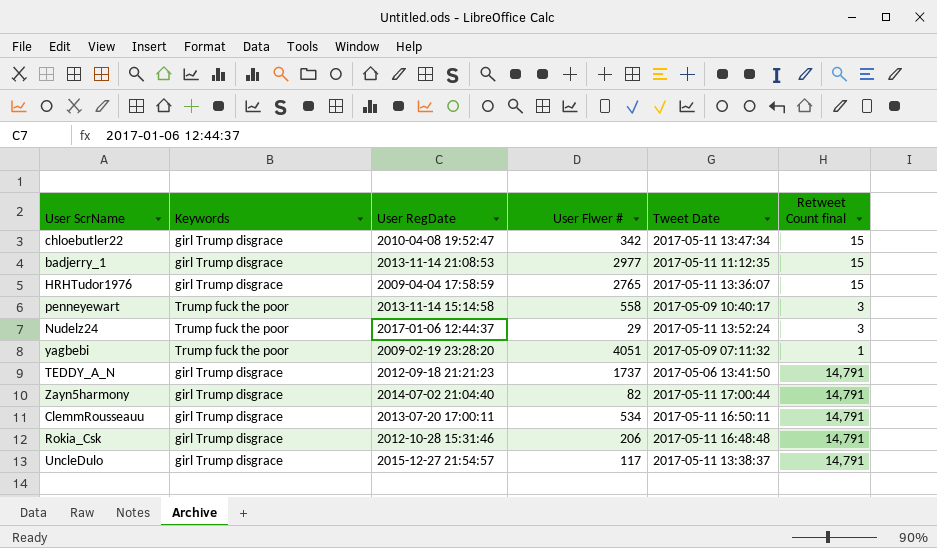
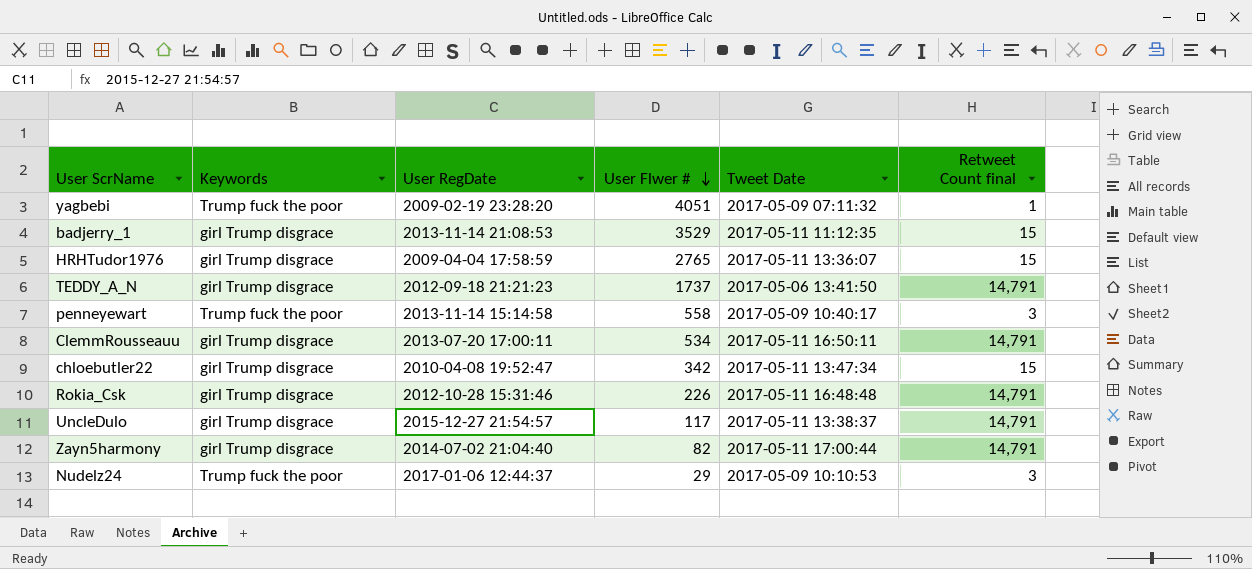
row order: none -> User Flwer # descending
badjerry_1 | User Flwer #: 2977 -> 3529
Rokia_Csk | User Flwer #: 206 -> 226
Nudelz24 | Tweet Date: 2017-05-11 13:52:24 -> 2017-05-09 10:10:53

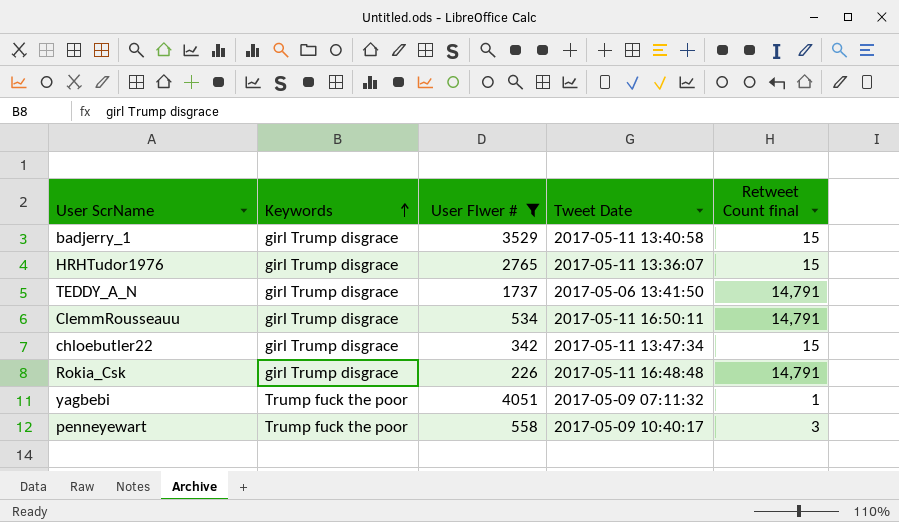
filter: none -> User Flwer # >= 226
row order: User Flwer # descending -> Keywords ascending
column User RegDate | position: 3 -> none
badjerry_1 | Tweet Date: 2017-05-11 11:12:35 -> 2017-05-11 13:40:58

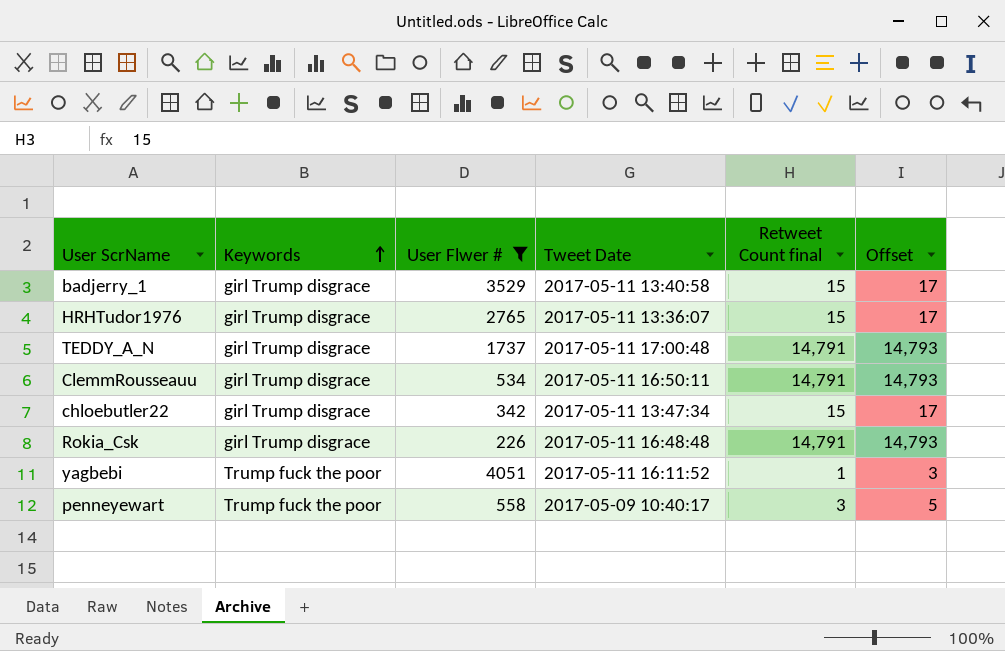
column Offset | formula: none -> [Retweet Count final] + 2
TEDDY_A_N | Tweet Date: 2017-05-06 13:41:50 -> 2017-05-11 17:00:48
yagbebi | Tweet Date: 2017-05-09 07:11:32 -> 2017-05-11 16:11:52

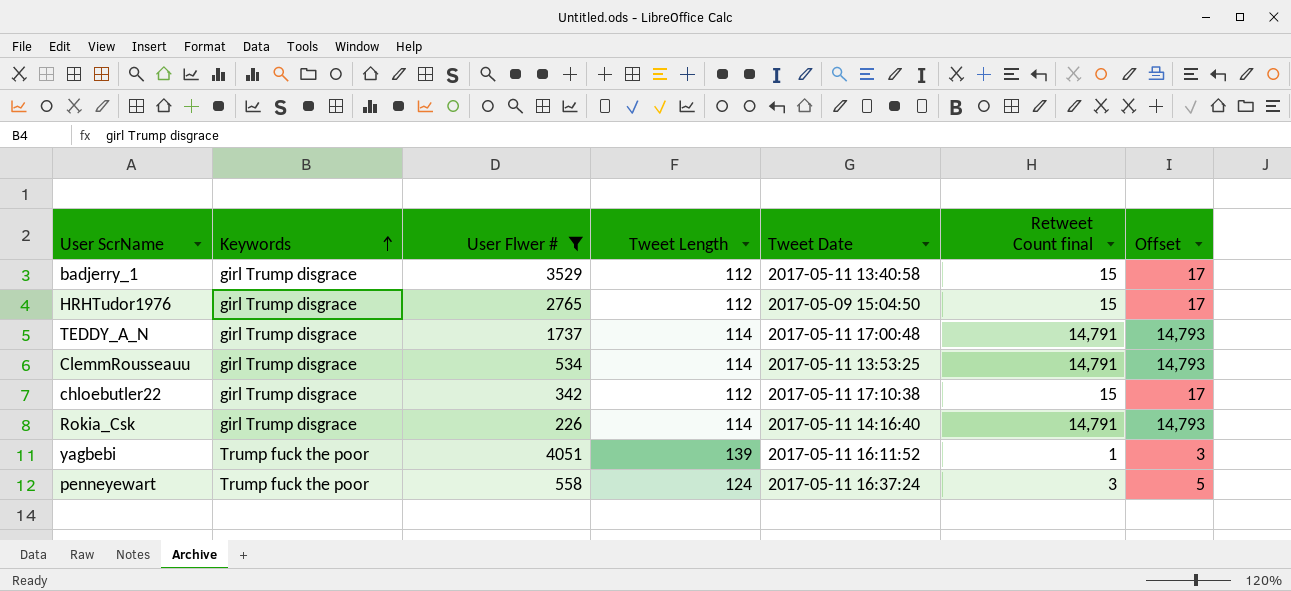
column Tweet Length | position: none -> 4
HRHTudor1976 | Tweet Date: 2017-05-11 13:36:07 -> 2017-05-09 15:04:50
ClemmRousseauu | Tweet Date: 2017-05-11 16:50:11 -> 2017-05-11 13:53:25
chloebutler22 | Tweet Date: 2017-05-11 13:47:34 -> 2017-05-11 17:10:38
Rokia_Csk | Tweet Date: 2017-05-11 16:48:48 -> 2017-05-11 14:16:40
penneyewart | Tweet Date: 2017-05-09 10:40:17 -> 2017-05-11 16:37:24

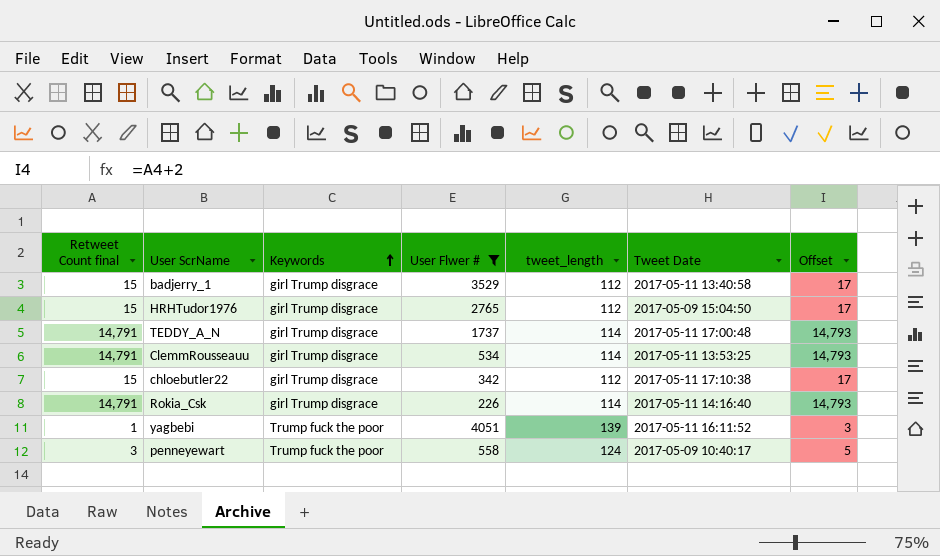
column Retweet Count final | position: 6 -> 1
column name: Tweet Length -> tweet_length
penneyewart | Tweet Date: 2017-05-11 16:37:24 -> 2017-05-09 10:40:17

